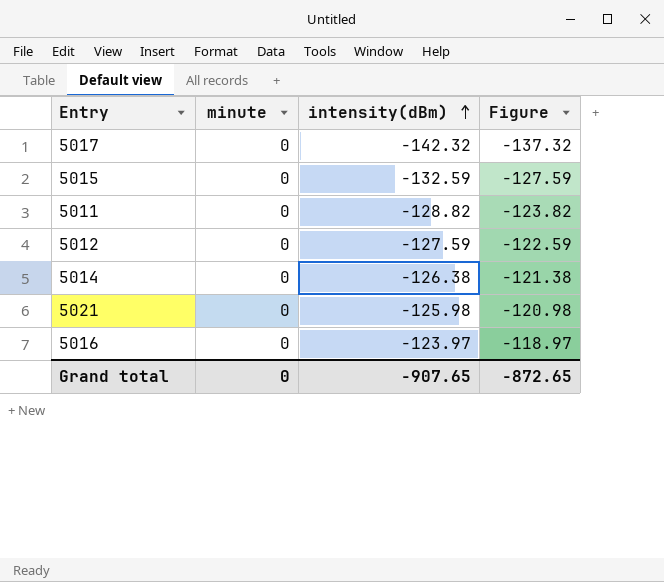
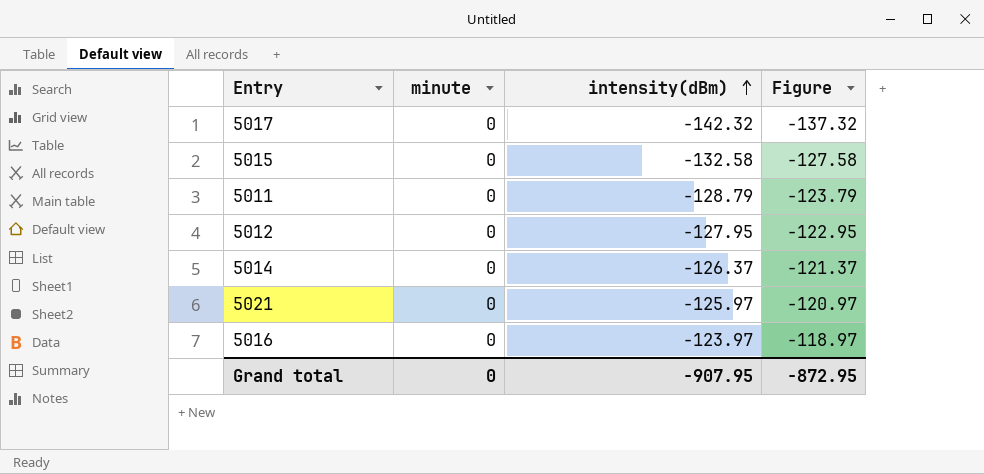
5015 | intensity(dBm): -132.59 -> -132.58
5015 | Figure: -127.59 -> -127.58
5011 | intensity(dBm): -128.82 -> -128.79
5011 | Figure: -123.82 -> -123.79
5012 | intensity(dBm): -127.59 -> -127.95
5012 | Figure: -122.59 -> -122.95
5014 | intensity(dBm): -126.38 -> -126.37
5014 | Figure: -121.38 -> -121.37
5021 | intensity(dBm): -125.98 -> -125.97
5021 | Figure: -120.98 -> -120.97
Grand total | intensity(dBm): -907.65 -> -907.95
Grand total | Figure: -872.65 -> -872.95

